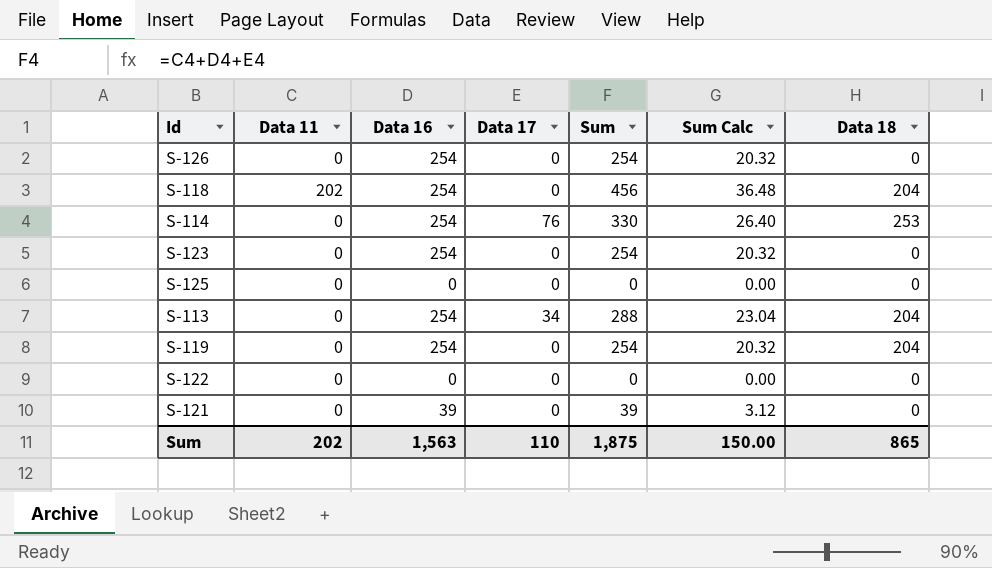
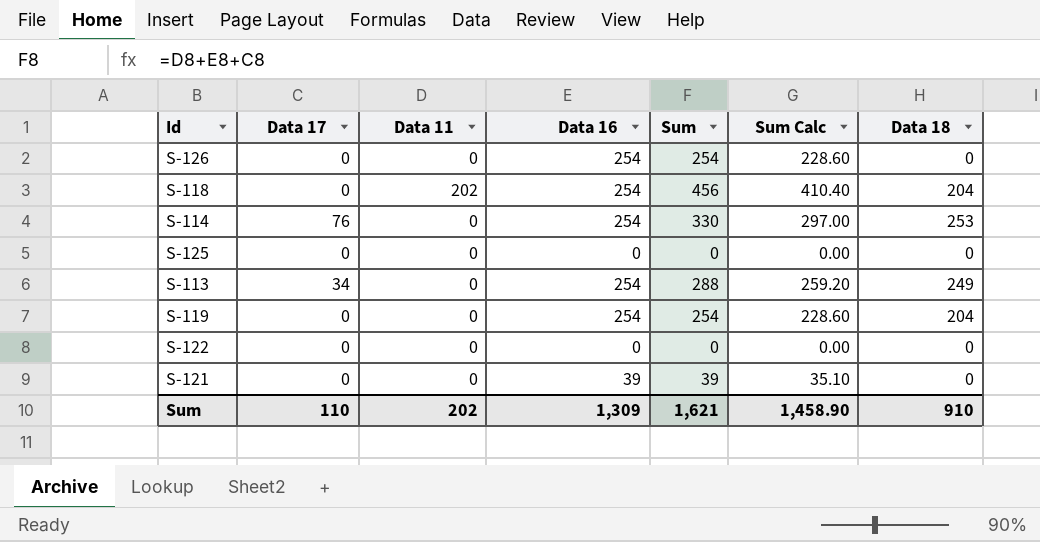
column Data 17 | position: 4 -> 2
column Sum Calc | formula: [Sum] * 0.08 -> [Sum] * 0.9
row S-123: 0 | 254 | 0 | 254 | 20.32 | 0 -> none
S-113 | Data 18: 204 -> 249
Sum | Data 16: 1,563 -> 1,309
Sum | Sum: 1,875 -> 1,621
Sum | Sum Calc: 150.00 -> 1,458.90
Sum | Data 18: 865 -> 910

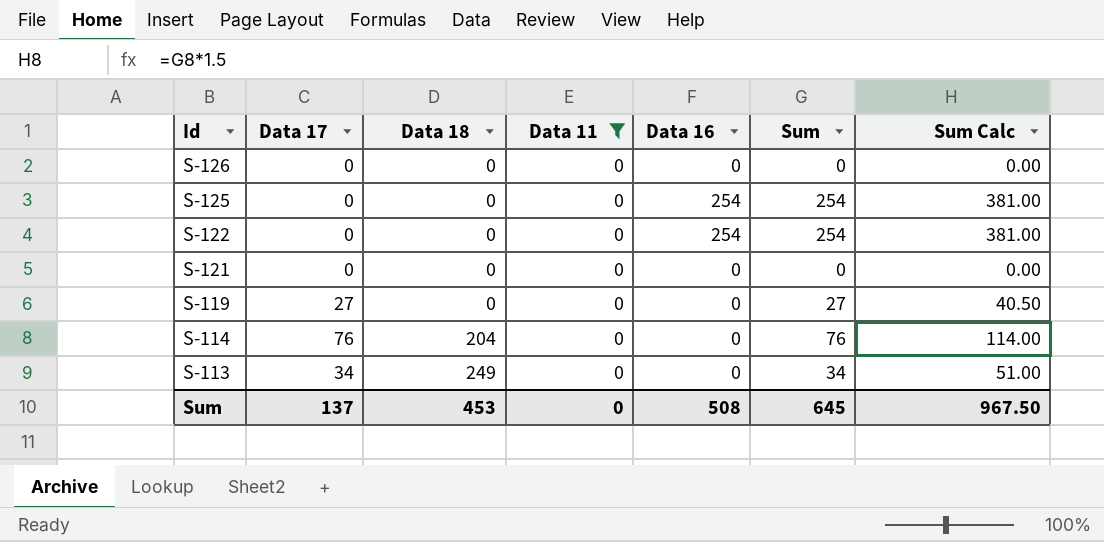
filter: none -> Data 11 = 0
row order: none -> Id descending
column Data 18 | position: 7 -> 3
column Sum Calc | formula: [Sum] * 0.9 -> [Sum] * 1.5
S-126 | Data 16: 254 -> 0
S-126 | Sum: 254 -> 0
S-125 | Data 16: 0 -> 254
S-125 | Sum: 0 -> 254
S-122 | Data 16: 0 -> 254
S-122 | Sum: 0 -> 254
S-121 | Data 16: 39 -> 0
S-121 | Sum: 39 -> 0
S-119 | Data 17: 0 -> 27
S-119 | Data 18: 204 -> 0
S-119 | Data 16: 254 -> 0
S-119 | Sum: 254 -> 27
S-114 | Data 18: 253 -> 204
S-114 | Data 16: 254 -> 0
S-114 | Sum: 330 -> 76
S-113 | Data 16: 254 -> 0
S-113 | Sum: 288 -> 34
Sum | Data 17: 110 -> 137
Sum | Data 18: 910 -> 453
Sum | Data 11: 202 -> 0
Sum | Data 16: 1,309 -> 508
Sum | Sum: 1,621 -> 645
Sum | Sum Calc: 1,458.90 -> 967.50

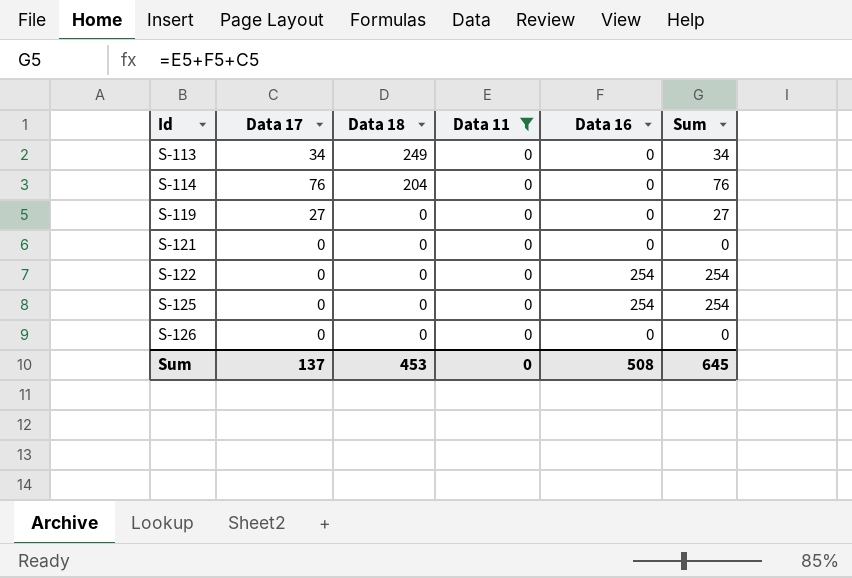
row order: Id descending -> Id ascending
column Sum Calc | formula: [Sum] * 1.5 -> none

